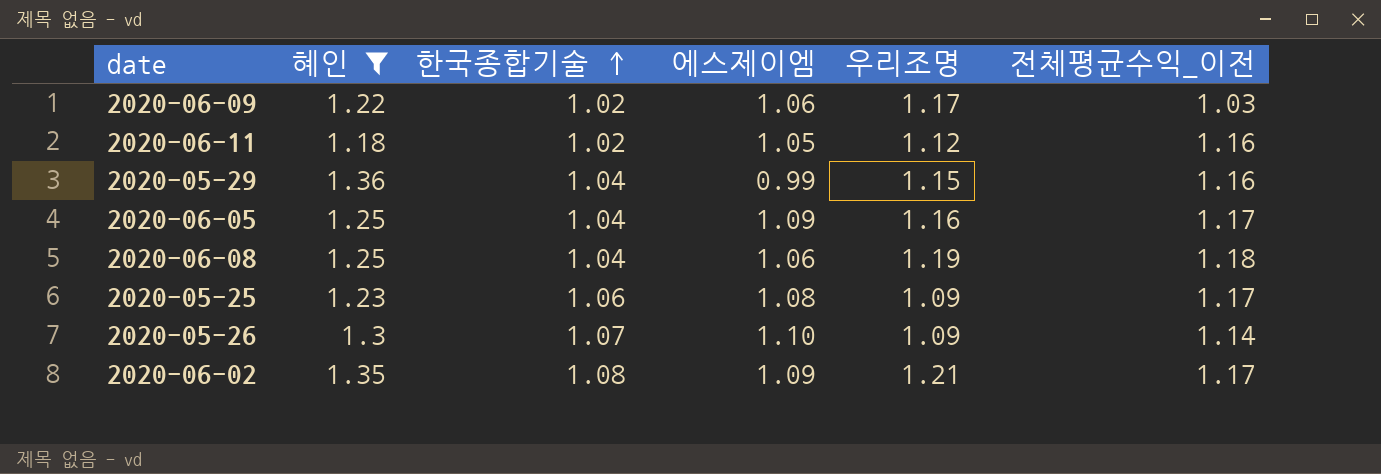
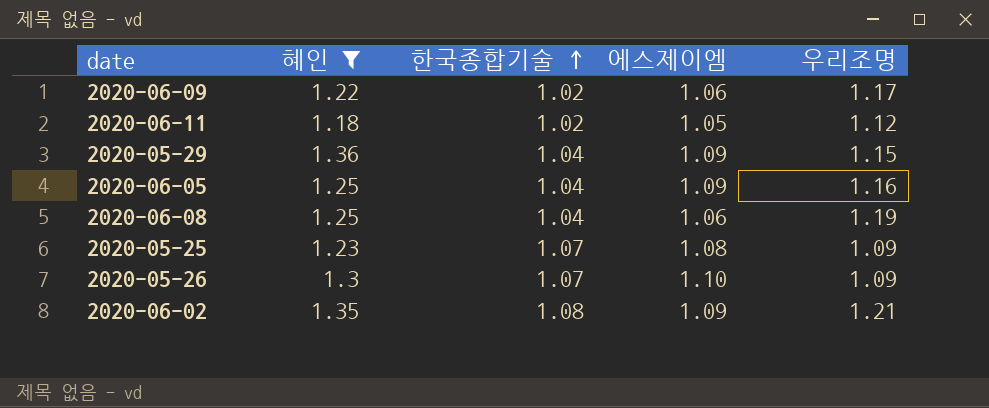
column 전체평균수익_이전 | position: 6 -> none
2020-05-29 | 에스제이엠: 0.99 -> 1.09
2020-05-25 | 한국종합기술: 1.06 -> 1.07

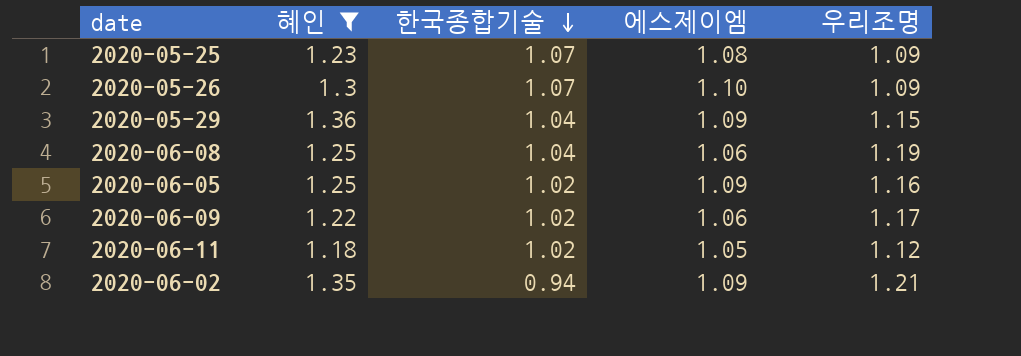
row order: 한국종합기술 ascending -> 한국종합기술 descending
2020-06-05 | 한국종합기술: 1.04 -> 1.02
2020-06-02 | 한국종합기술: 1.08 -> 0.94

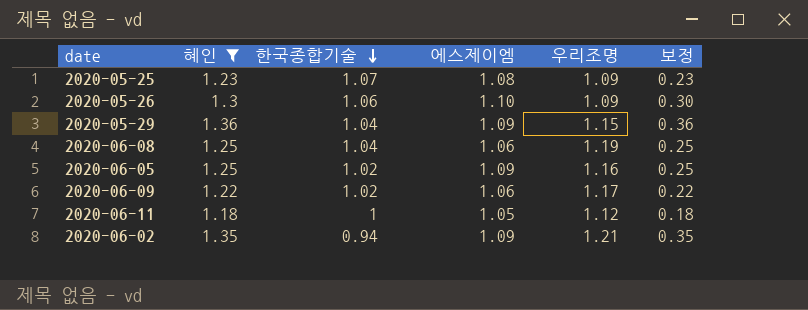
column 보정 | formula: none -> [혜인] - 1
2020-05-26 | 한국종합기술: 1.07 -> 1.06
2020-06-11 | 한국종합기술: 1.02 -> 1

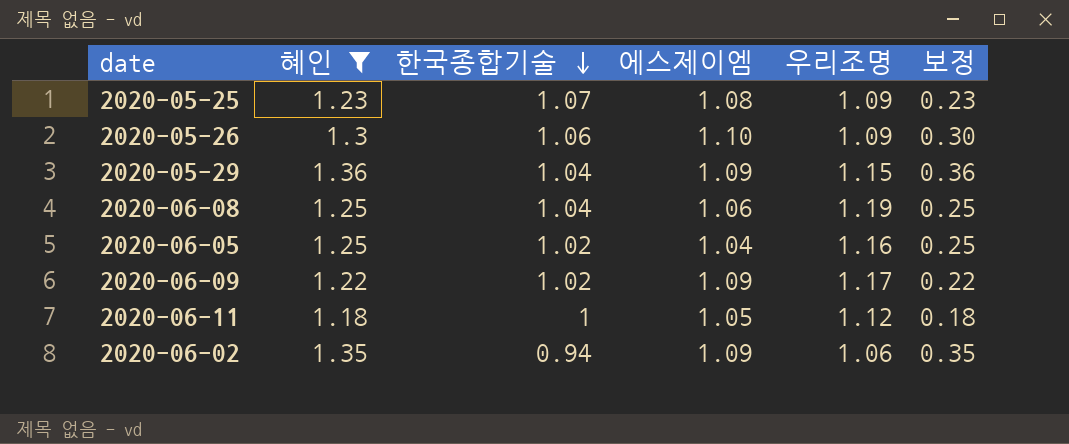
2020-06-05 | 에스제이엠: 1.09 -> 1.04
2020-06-09 | 에스제이엠: 1.06 -> 1.09
2020-06-02 | 우리조명: 1.21 -> 1.06

